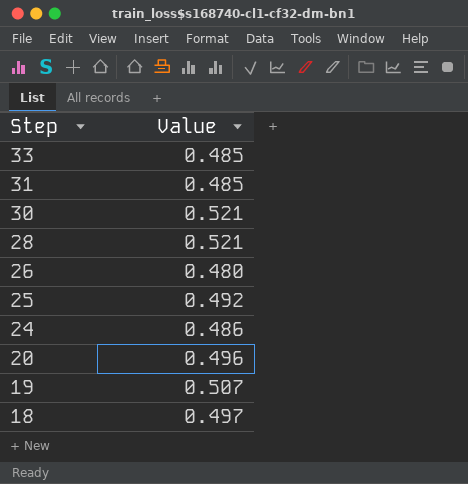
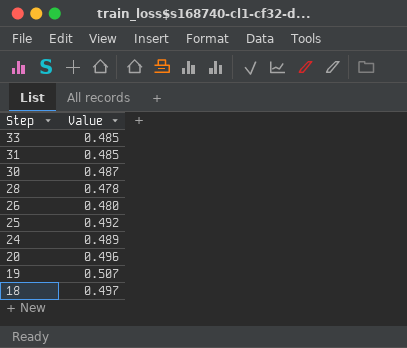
30 | Value: 0.521 -> 0.487
28 | Value: 0.521 -> 0.478
24 | Value: 0.486 -> 0.489

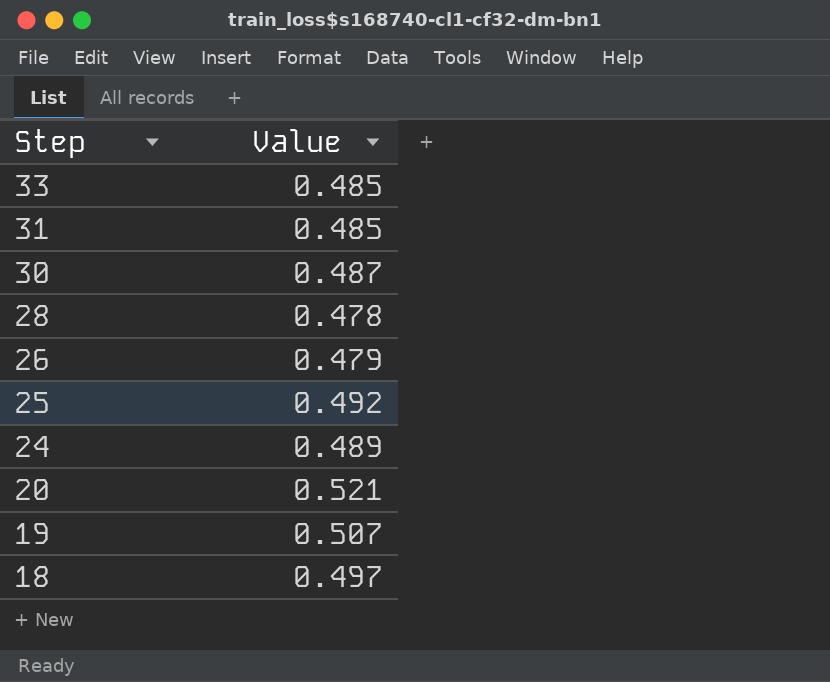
26 | Value: 0.480 -> 0.479
20 | Value: 0.496 -> 0.521

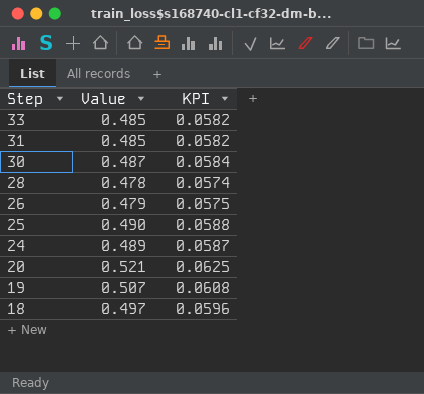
column KPI | formula: none -> [Value] * 0.12
25 | Value: 0.492 -> 0.490

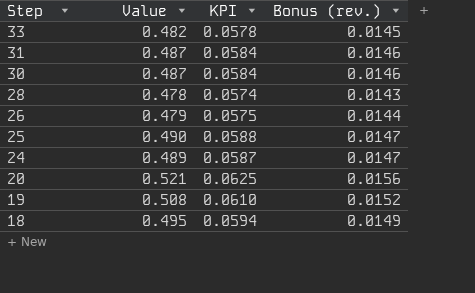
column Bonus (rev.) | formula: none -> [Value] * 0.03
33 | Value: 0.485 -> 0.482
33 | KPI: 0.0582 -> 0.0578
31 | Value: 0.485 -> 0.487
31 | KPI: 0.0582 -> 0.0584
19 | Value: 0.507 -> 0.508
19 | KPI: 0.0608 -> 0.0610
18 | Value: 0.497 -> 0.495
18 | KPI: 0.0596 -> 0.0594

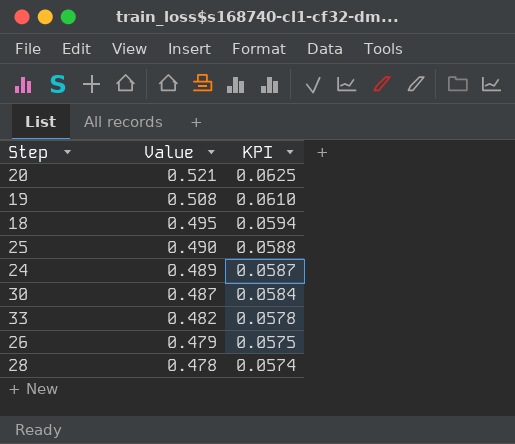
row order: Step descending -> Value descending
column Bonus (rev.) | formula: [Value] * 0.03 -> none
row 31: 0.487 | 0.0584 | 0.0146 -> none

